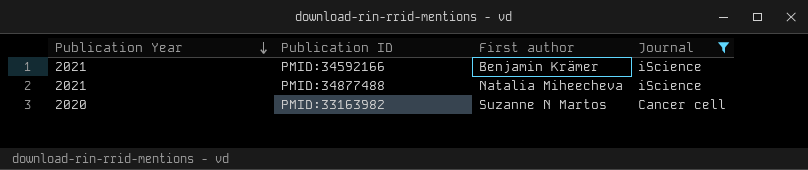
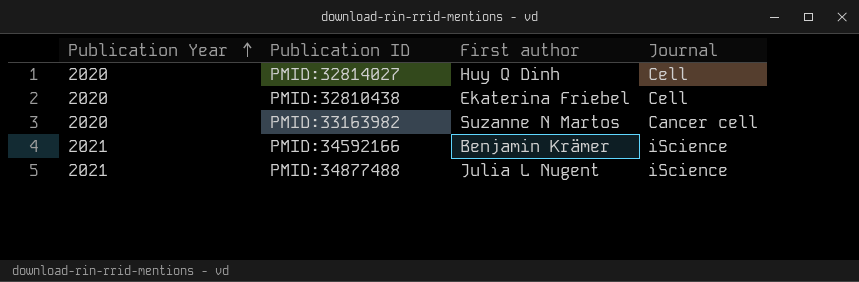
filter: Journal != Cell -> none
row order: Publication Year descending -> Publication Year ascending
PMID:34877488 | First author: Natalia Miheecheva -> Julia L Nugent

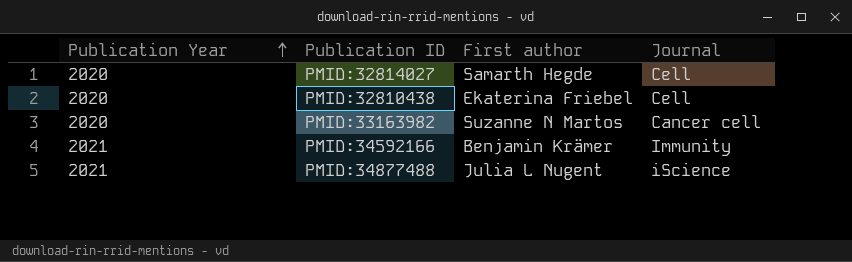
PMID:32814027 | First author: Huy Q Dinh -> Samarth Hegde
PMID:34592166 | Journal: iScience -> Immunity

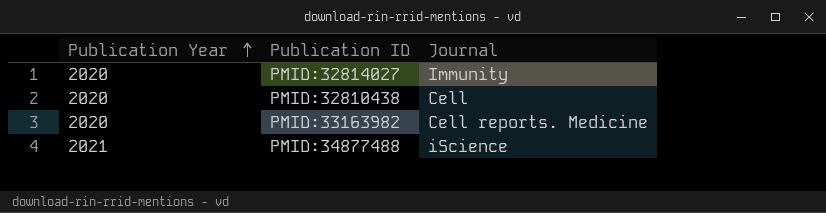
column First author | position: 3 -> none
row PMID:34592166: 2021 | Benjamin Krämer | Immunity -> none
PMID:32814027 | Journal: Cell -> Immunity
PMID:33163982 | Journal: Cancer cell -> Cell reports. Medicine

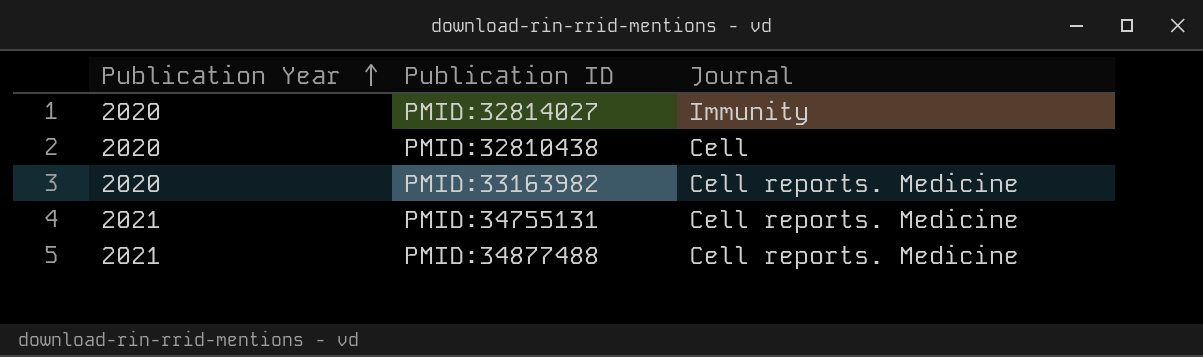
row PMID:34755131: none -> 2021 | Cell reports. Medicine
PMID:34877488 | Journal: iScience -> Cell reports. Medicine

